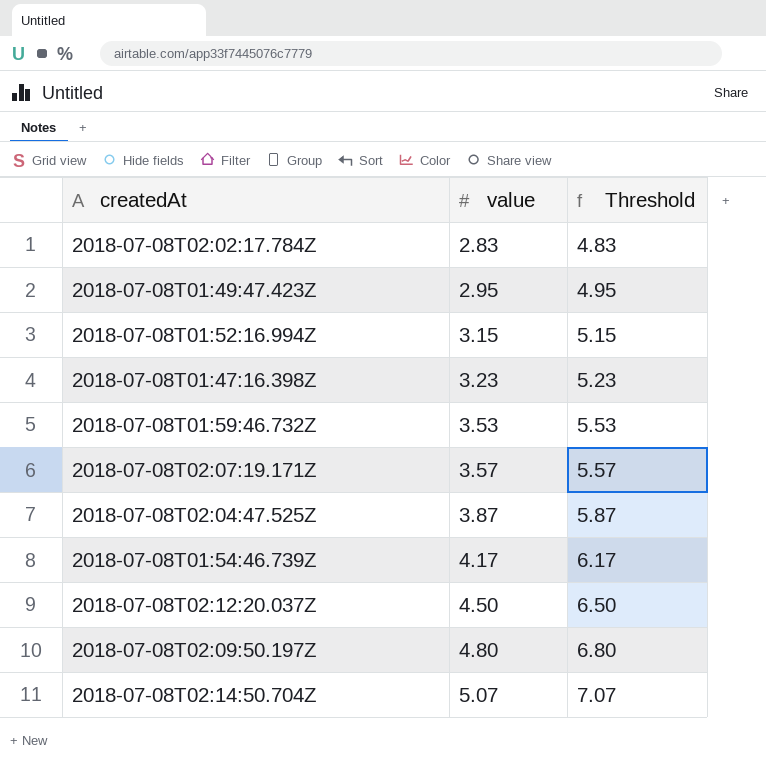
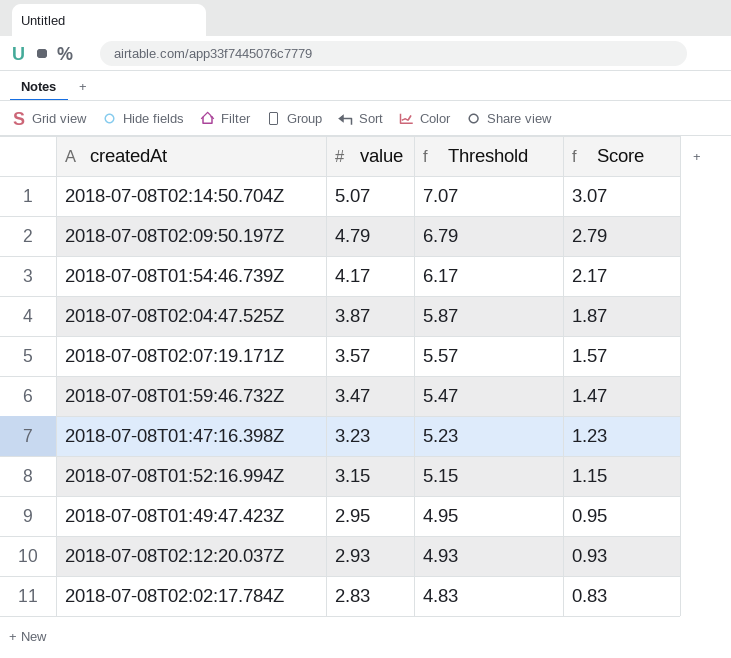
row order: value ascending -> value descending
column Score | formula: none -> [value] - 2
2018-07-08T02:09:50.197Z | value: 4.80 -> 4.79
2018-07-08T02:09:50.197Z | Threshold: 6.80 -> 6.79
2018-07-08T01:59:46.732Z | value: 3.53 -> 3.47
2018-07-08T01:59:46.732Z | Threshold: 5.53 -> 5.47
2018-07-08T02:12:20.037Z | value: 4.50 -> 2.93
2018-07-08T02:12:20.037Z | Threshold: 6.50 -> 4.93

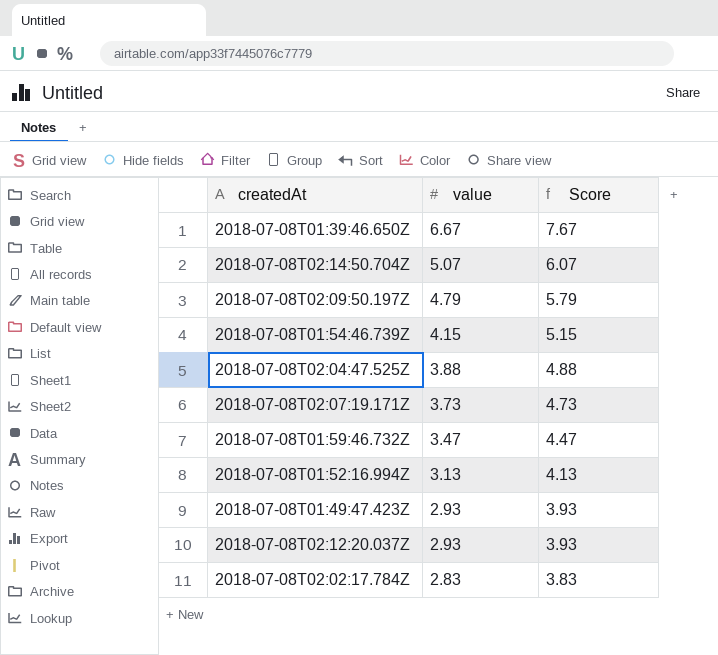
column Threshold | formula: [value] + 2 -> none
column Score | formula: [value] - 2 -> [value] + 1
row 2018-07-08T01:47:16.398Z: 3.23 | 5.23 | 1.23 -> none
row 2018-07-08T01:39:46.650Z: none -> 6.67 | 7.67
2018-07-08T01:54:46.739Z | value: 4.17 -> 4.15
2018-07-08T02:04:47.525Z | value: 3.87 -> 3.88
2018-07-08T02:07:19.171Z | value: 3.57 -> 3.73
2018-07-08T01:52:16.994Z | value: 3.15 -> 3.13
2018-07-08T01:49:47.423Z | value: 2.95 -> 2.93

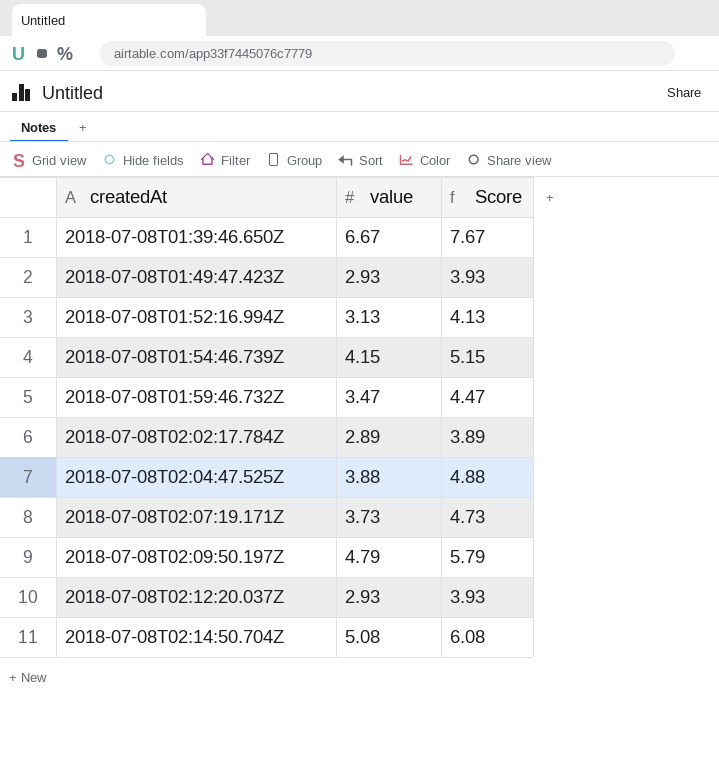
row order: value descending -> createdAt ascending
2018-07-08T02:02:17.784Z | value: 2.83 -> 2.89
2018-07-08T02:02:17.784Z | Score: 3.83 -> 3.89
2018-07-08T02:14:50.704Z | value: 5.07 -> 5.08
2018-07-08T02:14:50.704Z | Score: 6.07 -> 6.08

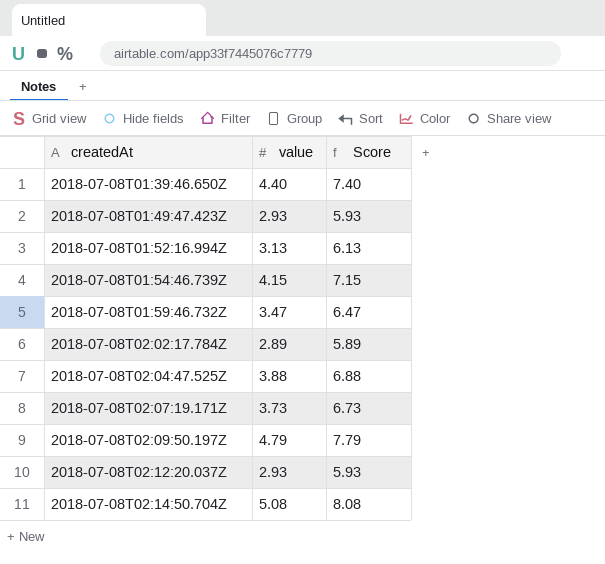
column Score | formula: [value] + 1 -> [value] + 3
2018-07-08T01:39:46.650Z | value: 6.67 -> 4.40

